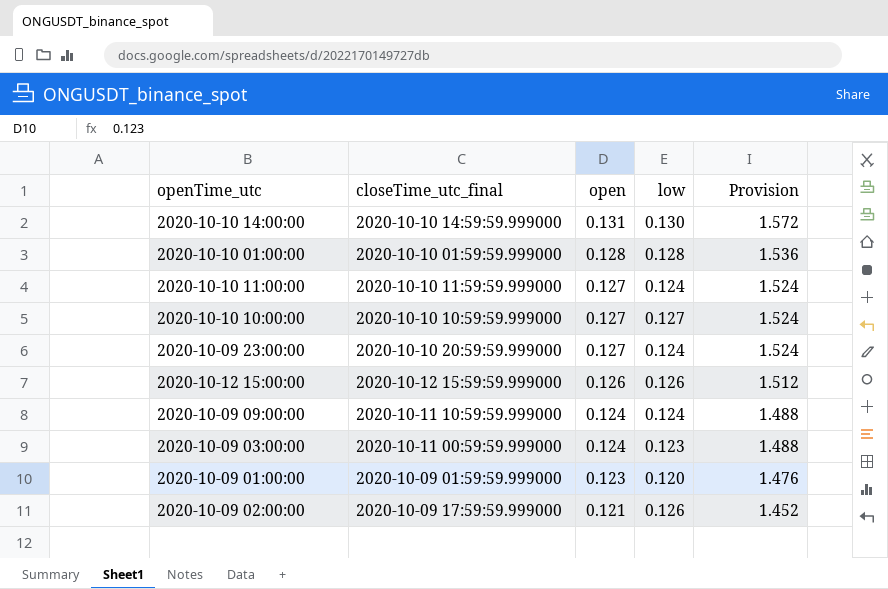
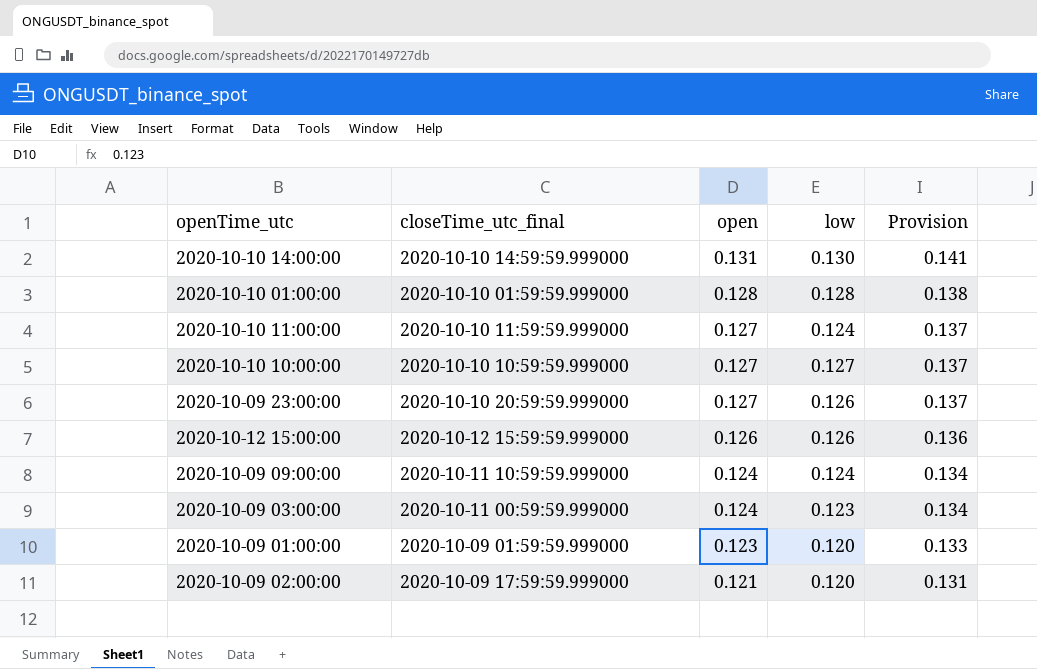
column Provision | formula: [open] * 12 -> [open] * 1.08
2020-10-09 23:00:00 | low: 0.124 -> 0.126
2020-10-09 02:00:00 | low: 0.126 -> 0.120

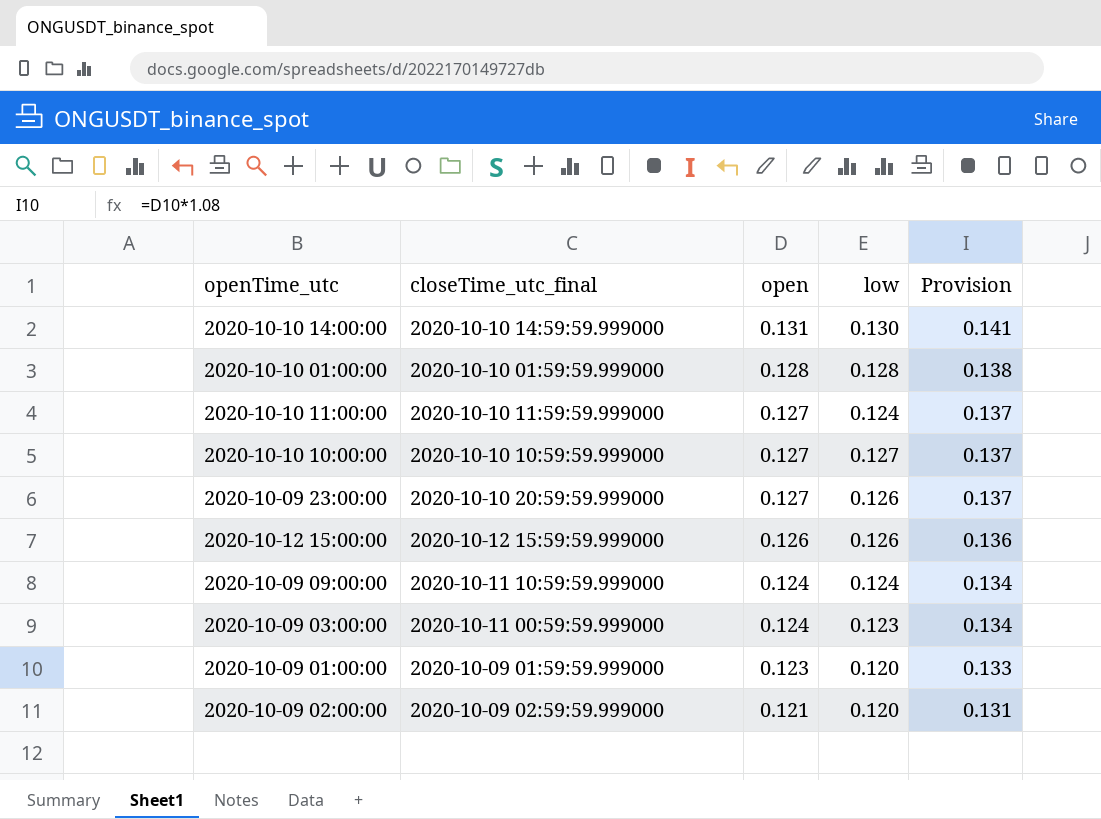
2020-10-09 02:00:00 | closeTime_utc_final: 2020-10-09 17:59:59.999000 -> 2020-10-09 02:59:59.999000

